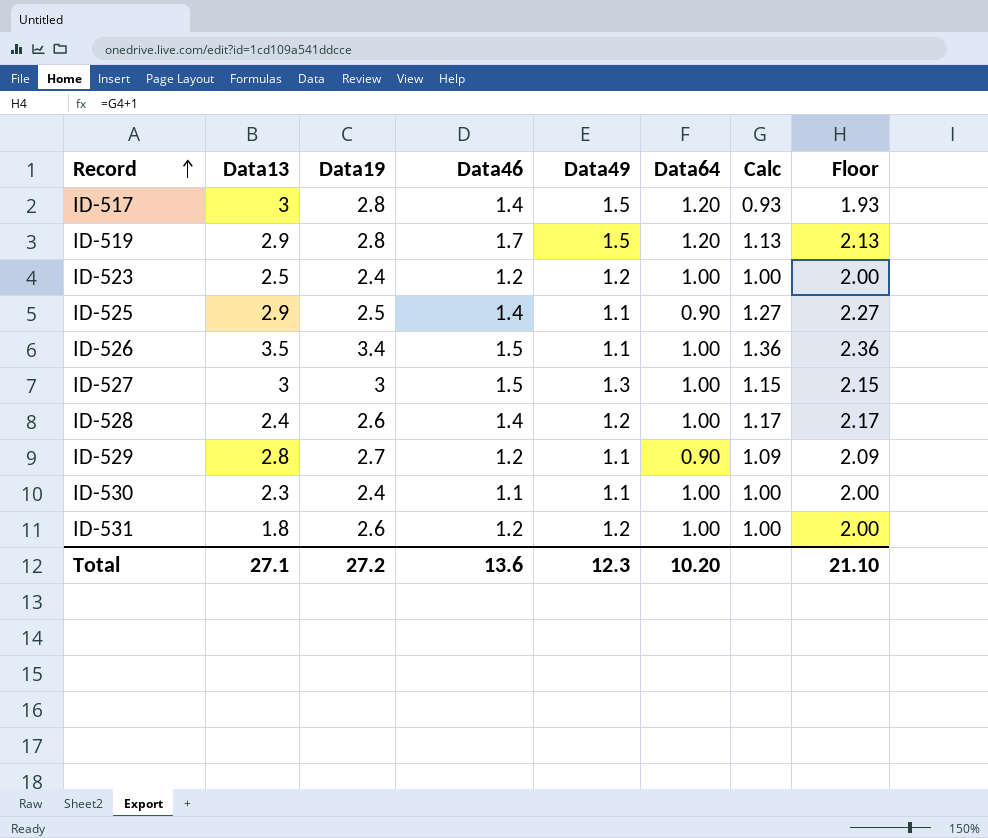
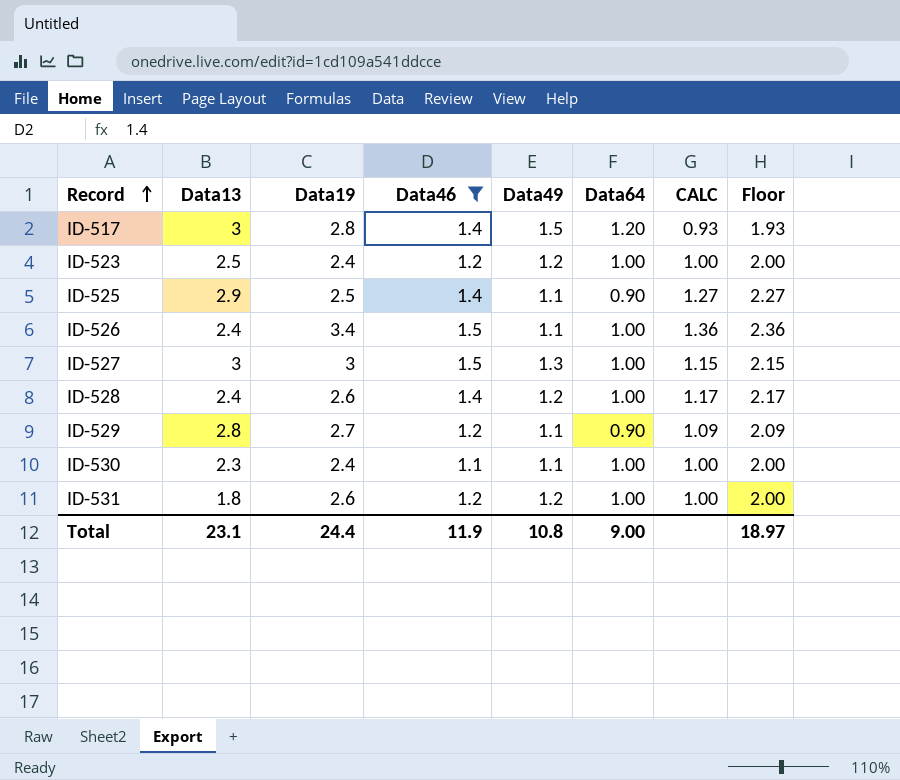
filter: none -> Data46 != 1.7
column name: Calc -> CALC
ID-526 | Data13: 3.5 -> 2.4
Total | Data13: 27.1 -> 23.1
Total | Data19: 27.2 -> 24.4
Total | Data46: 13.6 -> 11.9
Total | Data49: 12.3 -> 10.8
Total | Data64: 10.20 -> 9.00
Total | Floor: 21.10 -> 18.97

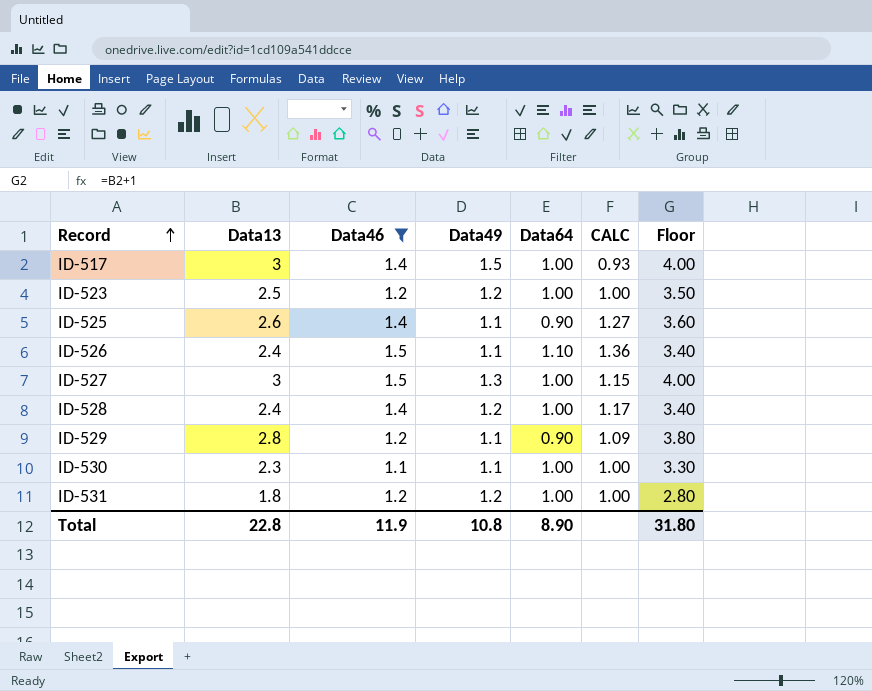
column Data19 | position: 3 -> none
column Floor | formula: [CALC] + 1 -> [Data13] + 1
ID-517 | Data64: 1.20 -> 1.00
ID-525 | Data13: 2.9 -> 2.6
ID-526 | Data64: 1.00 -> 1.10
Total | Data13: 23.1 -> 22.8
Total | Data64: 9.00 -> 8.90
Total | Floor: 18.97 -> 31.80

